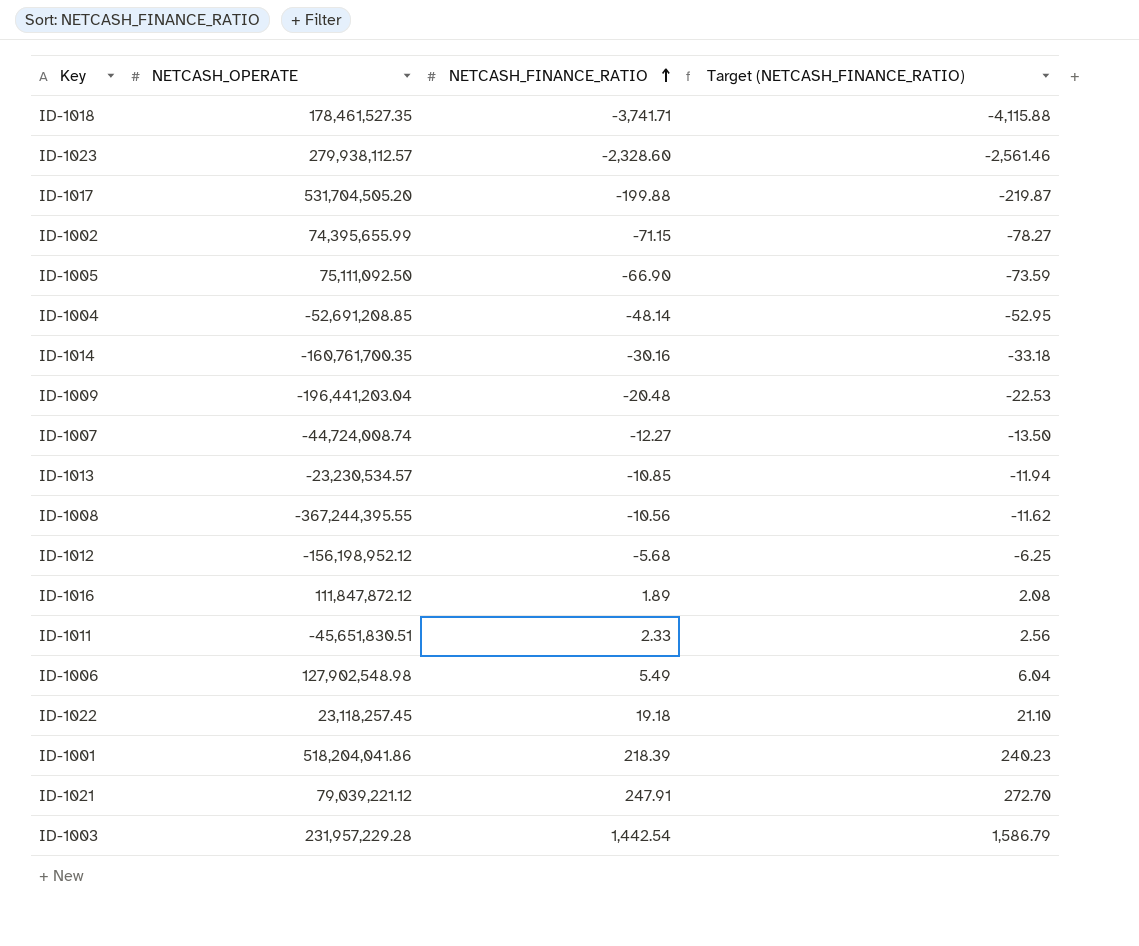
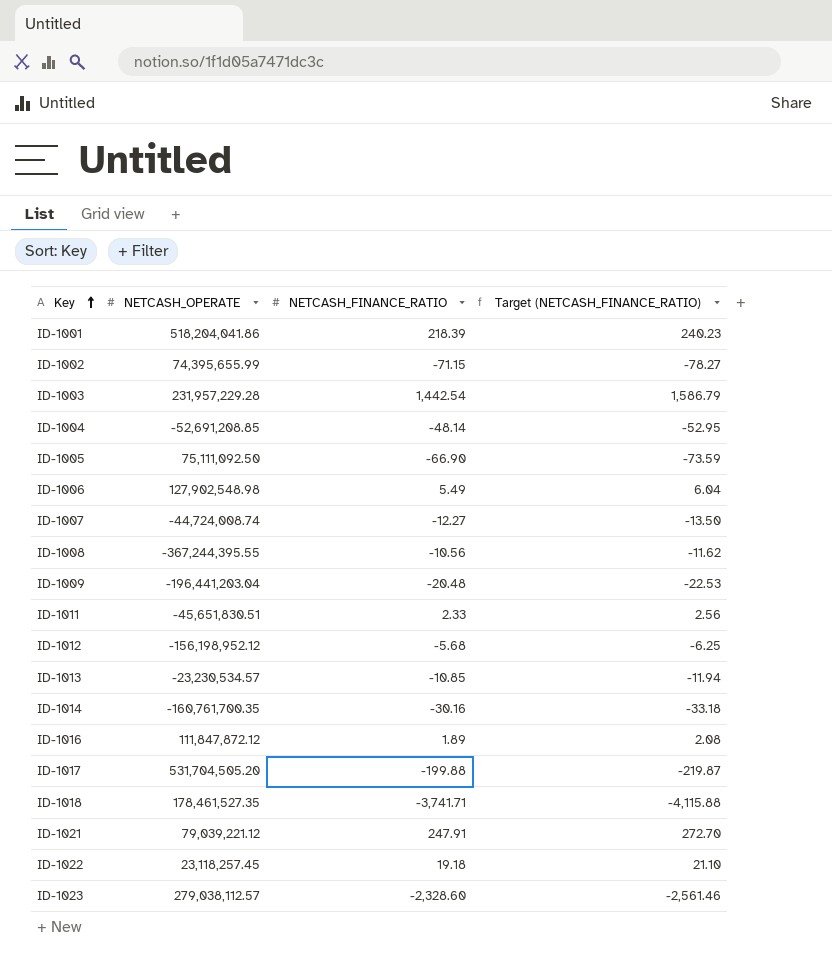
row order: NETCASH_FINANCE_RATIO ascending -> Key ascending
ID-1023 | NETCASH_OPERATE: 279,938,112.57 -> 279,038,112.57

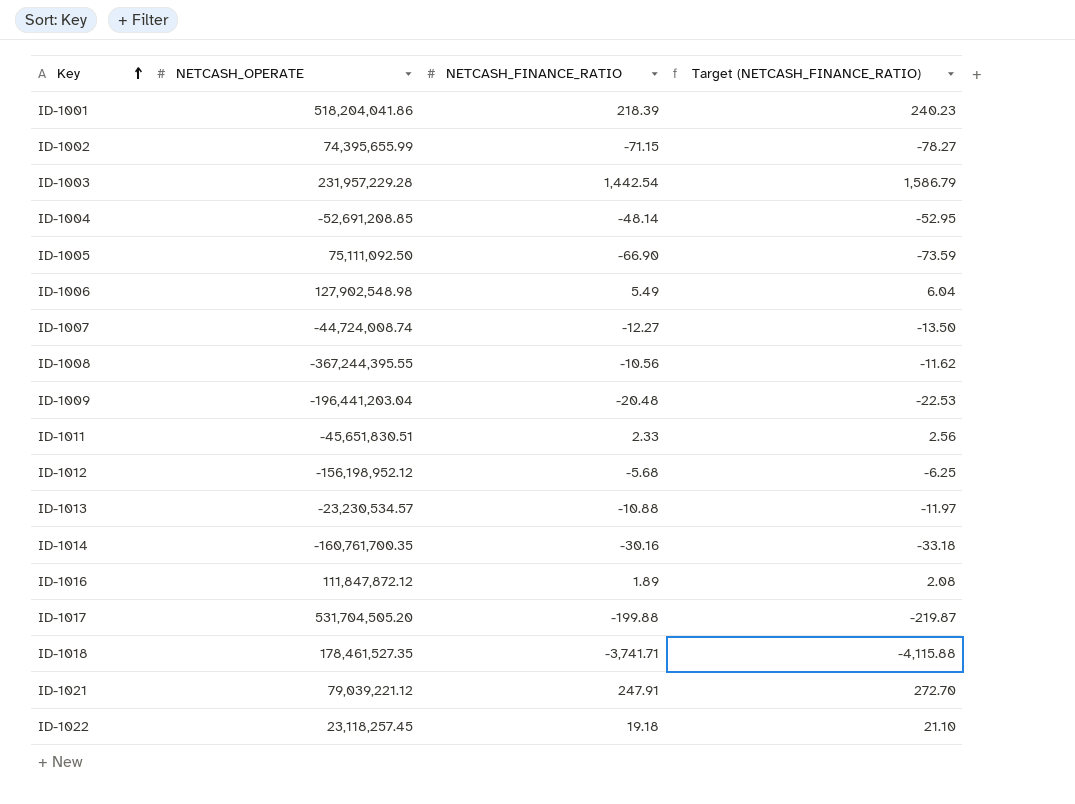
row ID-1023: 279,038,112.57 | -2,328.60 | -2,561.46 -> none
ID-1013 | NETCASH_FINANCE_RATIO: -10.85 -> -10.88
ID-1013 | Target (NETCASH_FINANCE_RATIO): -11.94 -> -11.97

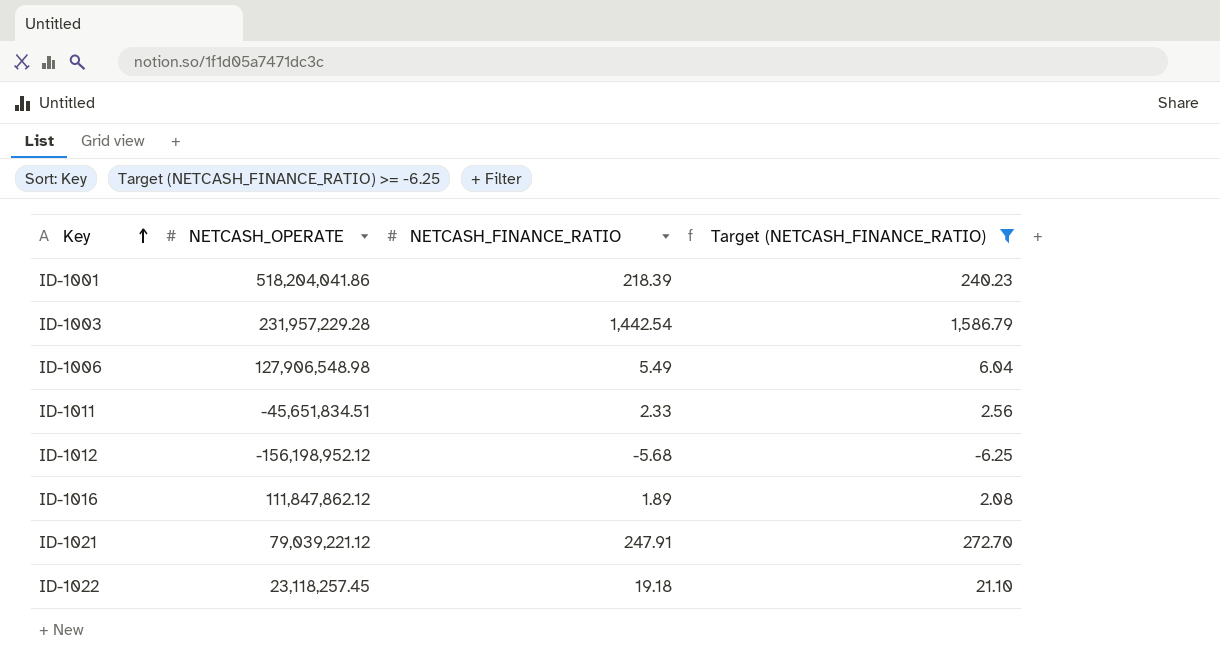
filter: none -> Target (NETCASH_FINANCE_RATIO) >= -6.25
ID-1006 | NETCASH_OPERATE: 127,902,548.98 -> 127,906,548.98
ID-1011 | NETCASH_OPERATE: -45,651,830.51 -> -45,651,834.51
ID-1016 | NETCASH_OPERATE: 111,847,872.12 -> 111,847,862.12

